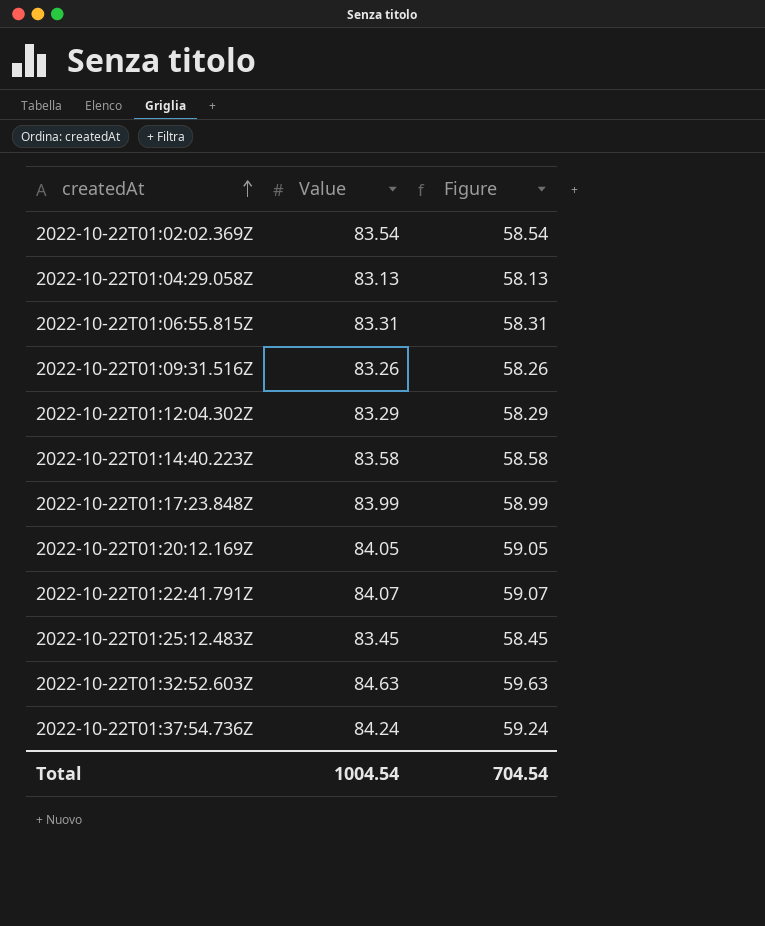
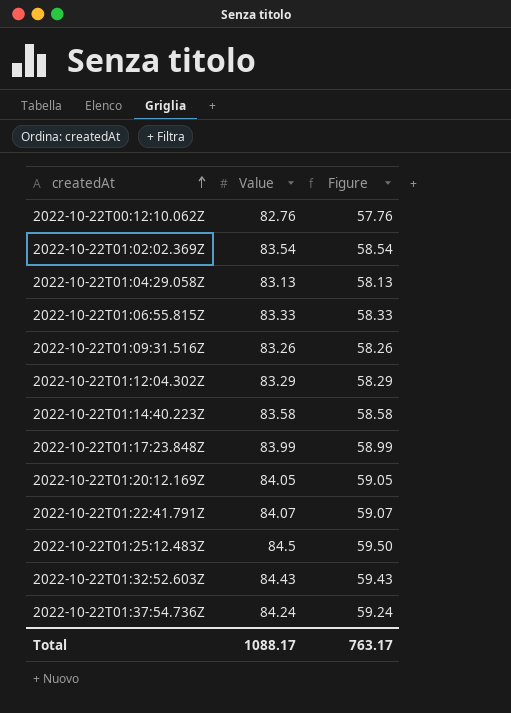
row 2022-10-22T00:12:10.062Z: none -> 82.76 | 57.76
2022-10-22T01:06:55.815Z | Value: 83.31 -> 83.33
2022-10-22T01:06:55.815Z | Figure: 58.31 -> 58.33
2022-10-22T01:25:12.483Z | Value: 83.45 -> 84.5
2022-10-22T01:25:12.483Z | Figure: 58.45 -> 59.50
2022-10-22T01:32:52.603Z | Value: 84.63 -> 84.43
2022-10-22T01:32:52.603Z | Figure: 59.63 -> 59.43
Total | Value: 1004.54 -> 1088.17
Total | Figure: 704.54 -> 763.17

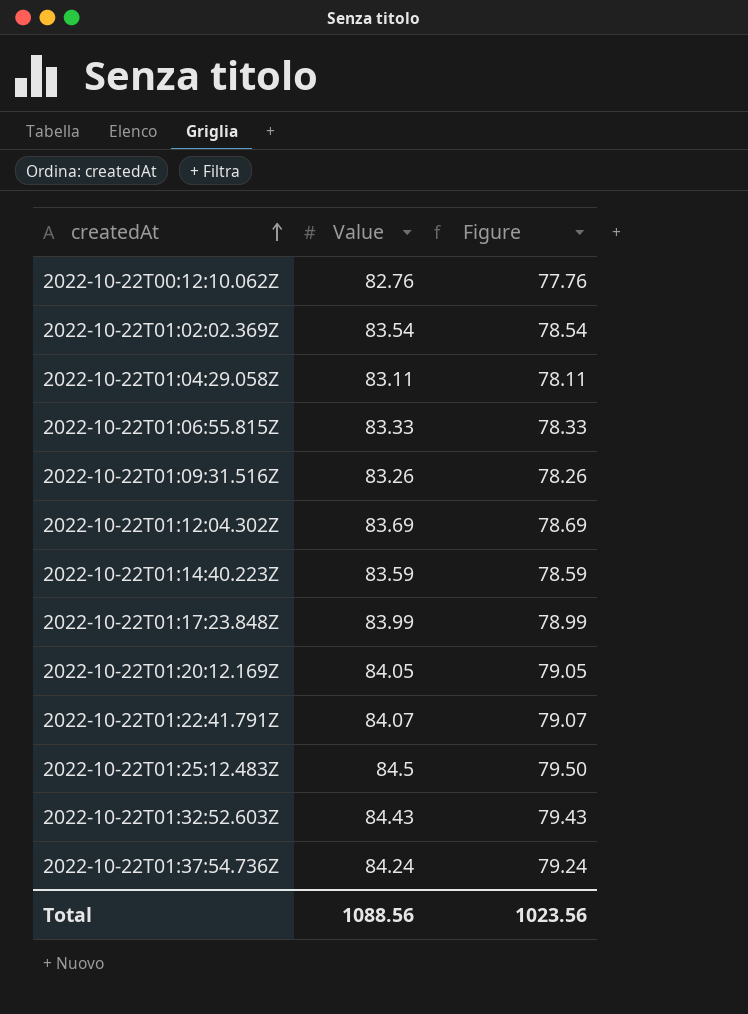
column Figure | formula: [Value] - 25 -> [Value] - 5
2022-10-22T01:04:29.058Z | Value: 83.13 -> 83.11
2022-10-22T01:12:04.302Z | Value: 83.29 -> 83.69
2022-10-22T01:14:40.223Z | Value: 83.58 -> 83.59
Total | Value: 1088.17 -> 1088.56
Total | Figure: 763.17 -> 1023.56

